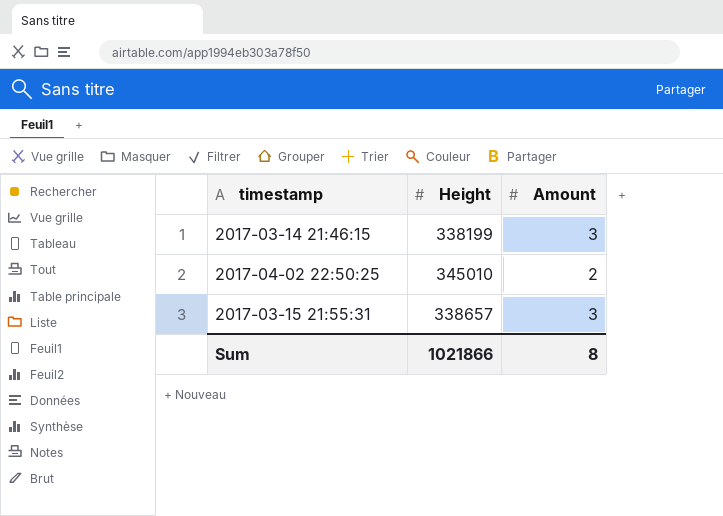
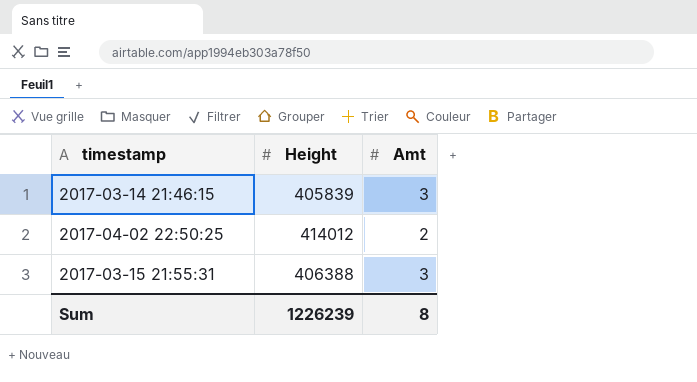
column name: Amount -> Amt
2017-03-14 21:46:15 | Height: 338199 -> 405839
2017-04-02 22:50:25 | Height: 345010 -> 414012
2017-03-15 21:55:31 | Height: 338657 -> 406388
Sum | Height: 1021866 -> 1226239

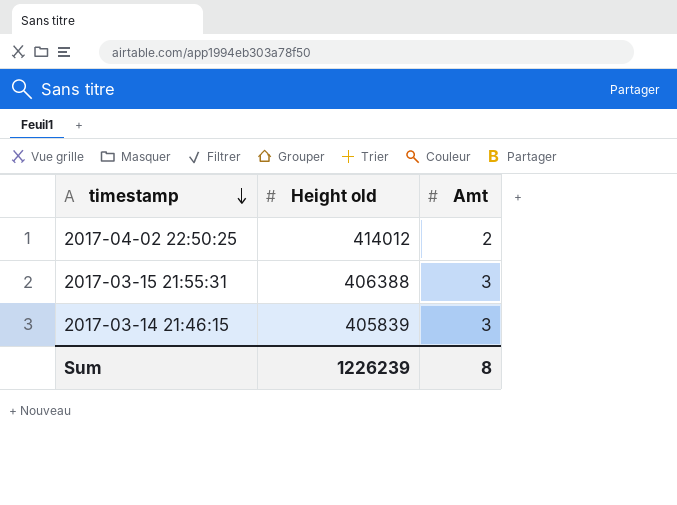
row order: none -> timestamp descending
column name: Height -> Height old

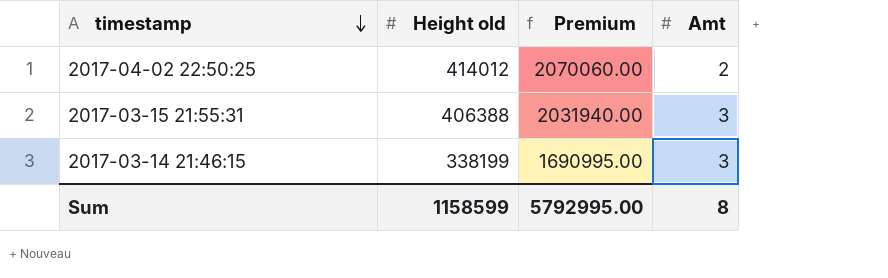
column Premium | formula: none -> [Height old] * 5
2017-03-14 21:46:15 | Height old: 405839 -> 338199
Sum | Height old: 1226239 -> 1158599

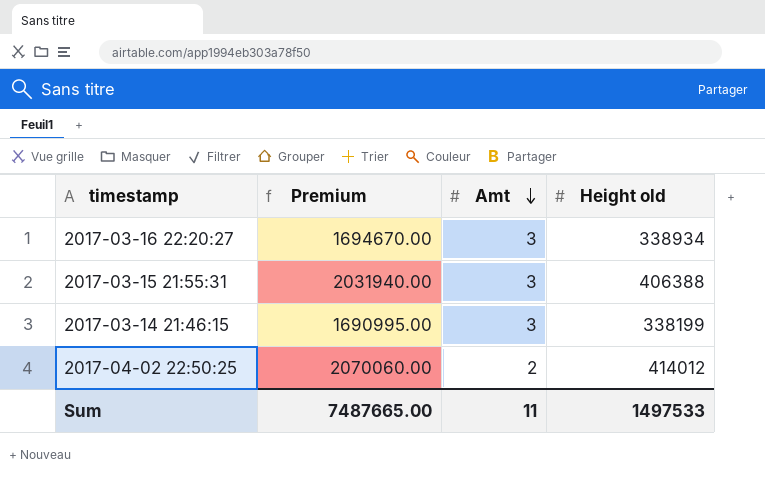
row order: timestamp descending -> Amt descending
column Height old | position: 2 -> 4
row 2017-03-16 22:20:27: none -> 1694670.00 | 3 | 338934
Sum | Premium: 5792995.00 -> 7487665.00
Sum | Amt: 8 -> 11
Sum | Height old: 1158599 -> 1497533

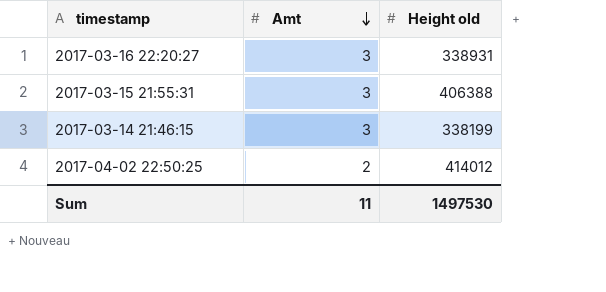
column Premium | formula: [Height old] * 5 -> none
2017-03-16 22:20:27 | Height old: 338934 -> 338931
Sum | Height old: 1497533 -> 1497530

